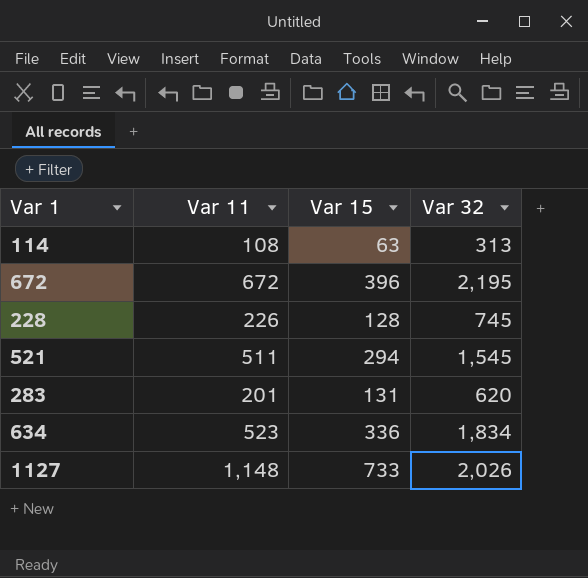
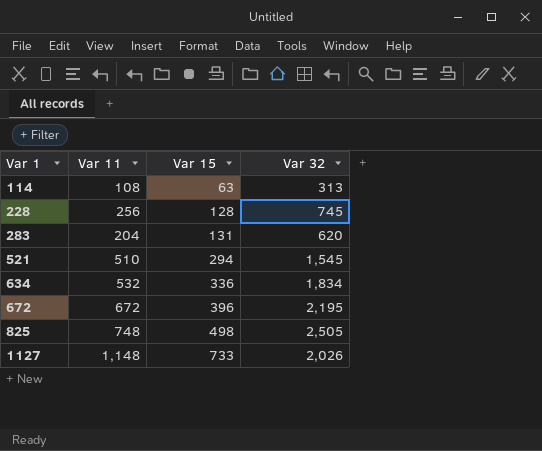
row order: none -> Var 1 ascending
228 | Var 11: 226 -> 256
283 | Var 11: 201 -> 204
521 | Var 11: 511 -> 510
634 | Var 11: 523 -> 532
row 825: none -> 748 | 498 | 2,505

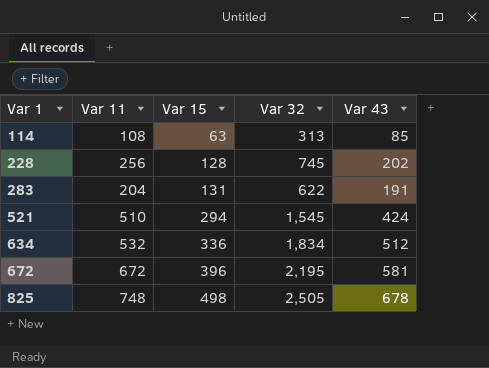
column Var 43 | position: none -> 5
row 1127: 1,148 | 733 | 2,026 -> none
283 | Var 32: 620 -> 622

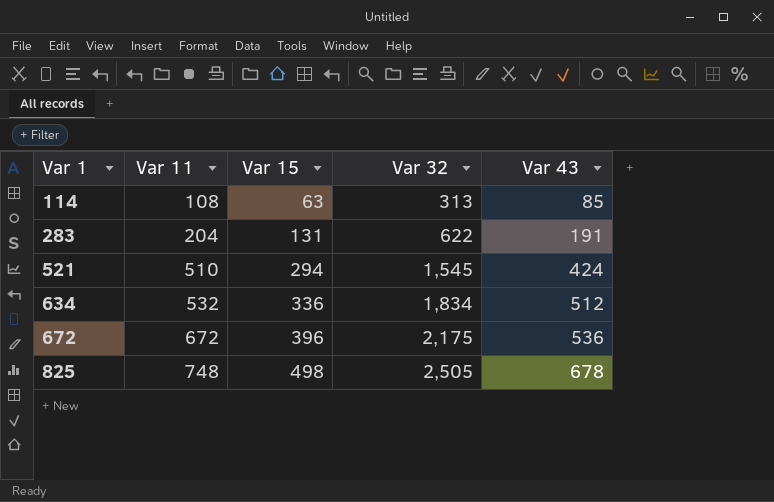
row 228: 256 | 128 | 745 | 202 -> none
672 | Var 32: 2,195 -> 2,175
672 | Var 43: 581 -> 536

